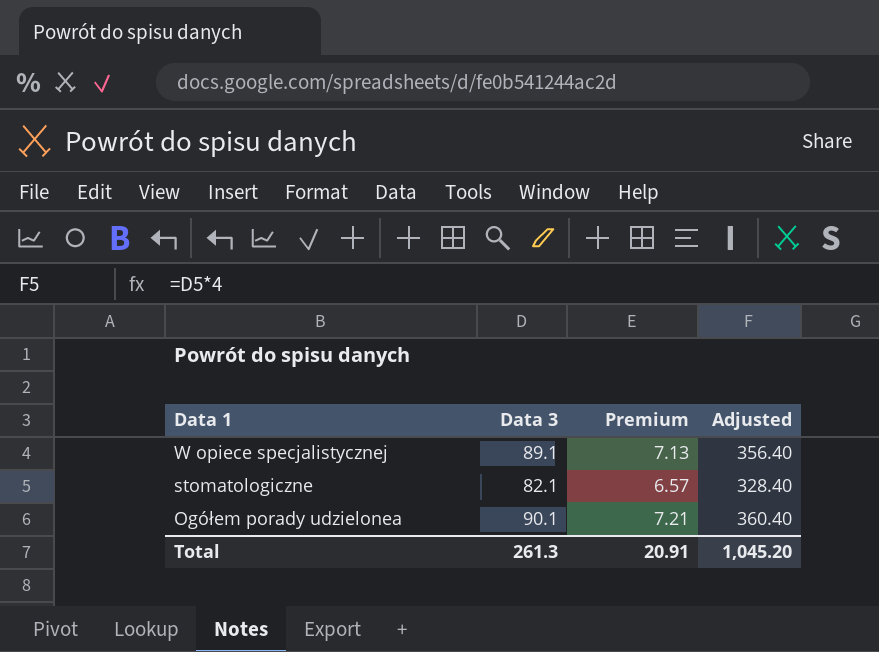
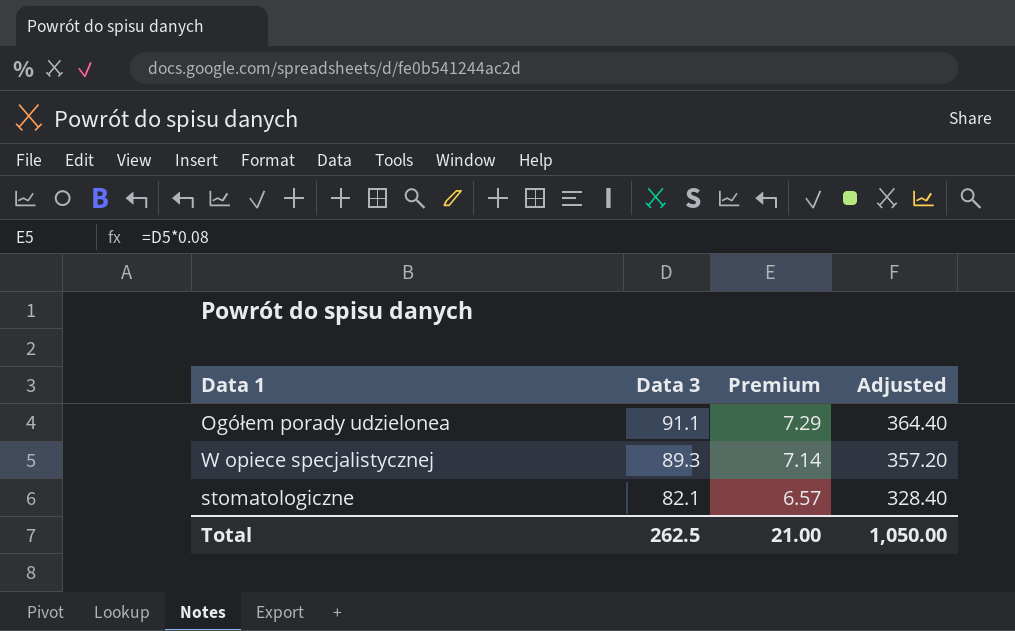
row order: Data 1 descending -> Data 3 descending
Ogółem porady udzielonea | Data 3: 90.1 -> 91.1
Ogółem porady udzielonea | Premium: 7.21 -> 7.29
Ogółem porady udzielonea | Adjusted: 360.40 -> 364.40
W opiece specjalistycznej | Data 3: 89.1 -> 89.3
W opiece specjalistycznej | Premium: 7.13 -> 7.14
W opiece specjalistycznej | Adjusted: 356.40 -> 357.20
Total | Data 3: 261.3 -> 262.5
Total | Premium: 20.91 -> 21.00
Total | Adjusted: 1,045.20 -> 1,050.00

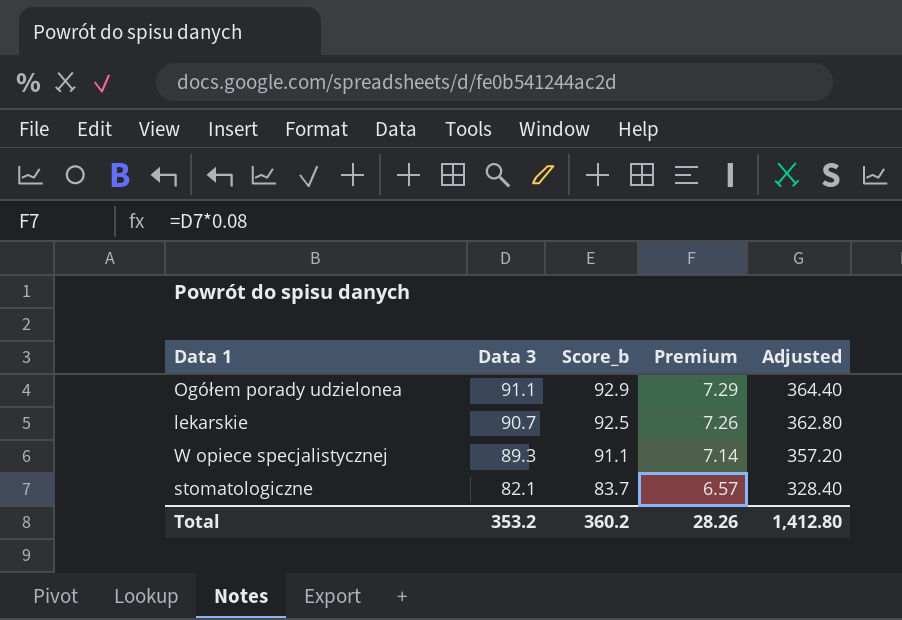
column Score_b | formula: none -> [Data 3] * 1.02
row lekarskie: none -> 90.7 | 92.5 | 7.26 | 362.80
Total | Data 3: 262.5 -> 353.2
Total | Premium: 21.00 -> 28.26
Total | Adjusted: 1,050.00 -> 1,412.80

